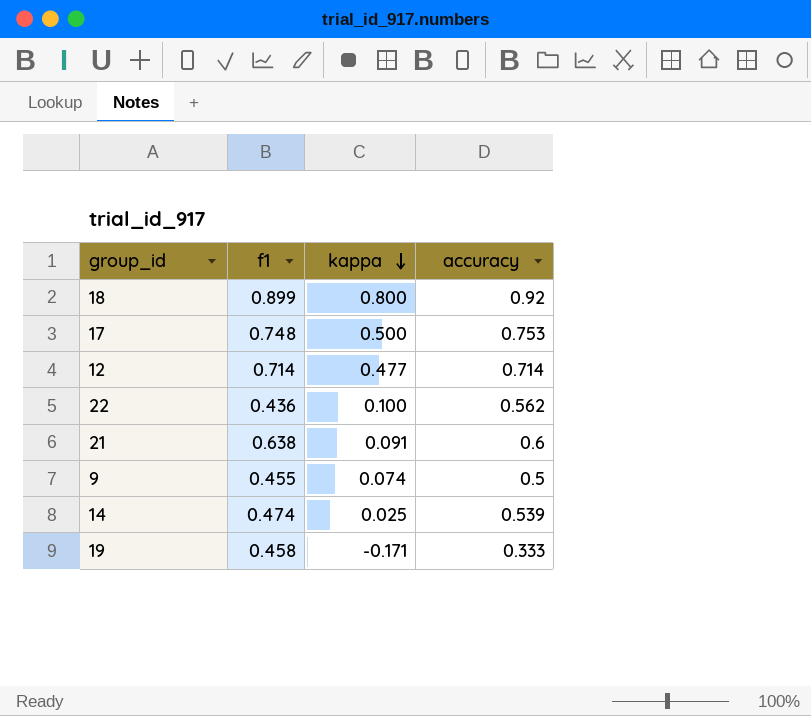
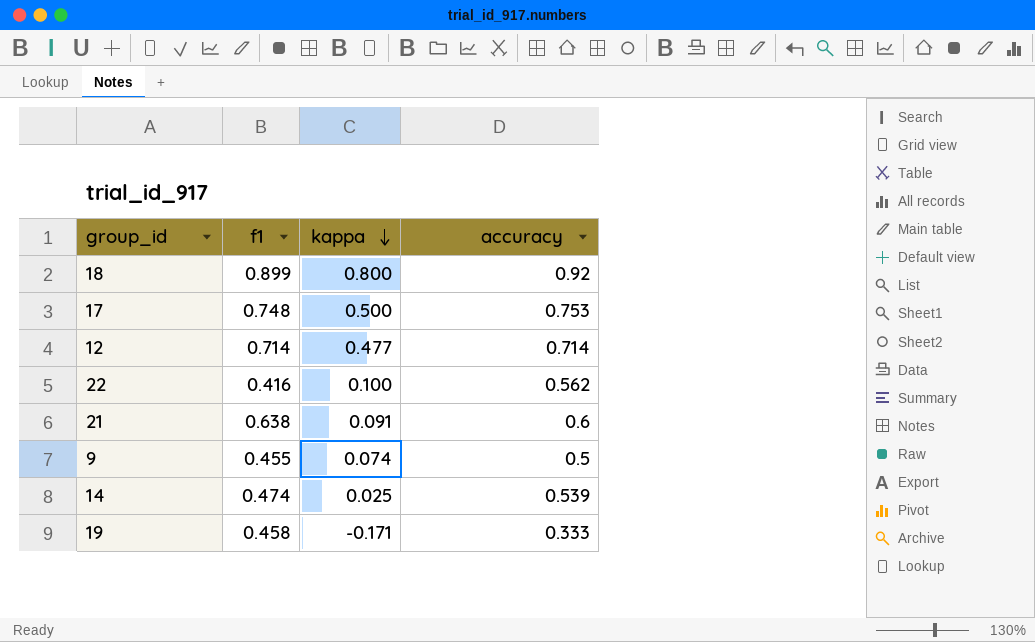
22 | f1: 0.436 -> 0.416

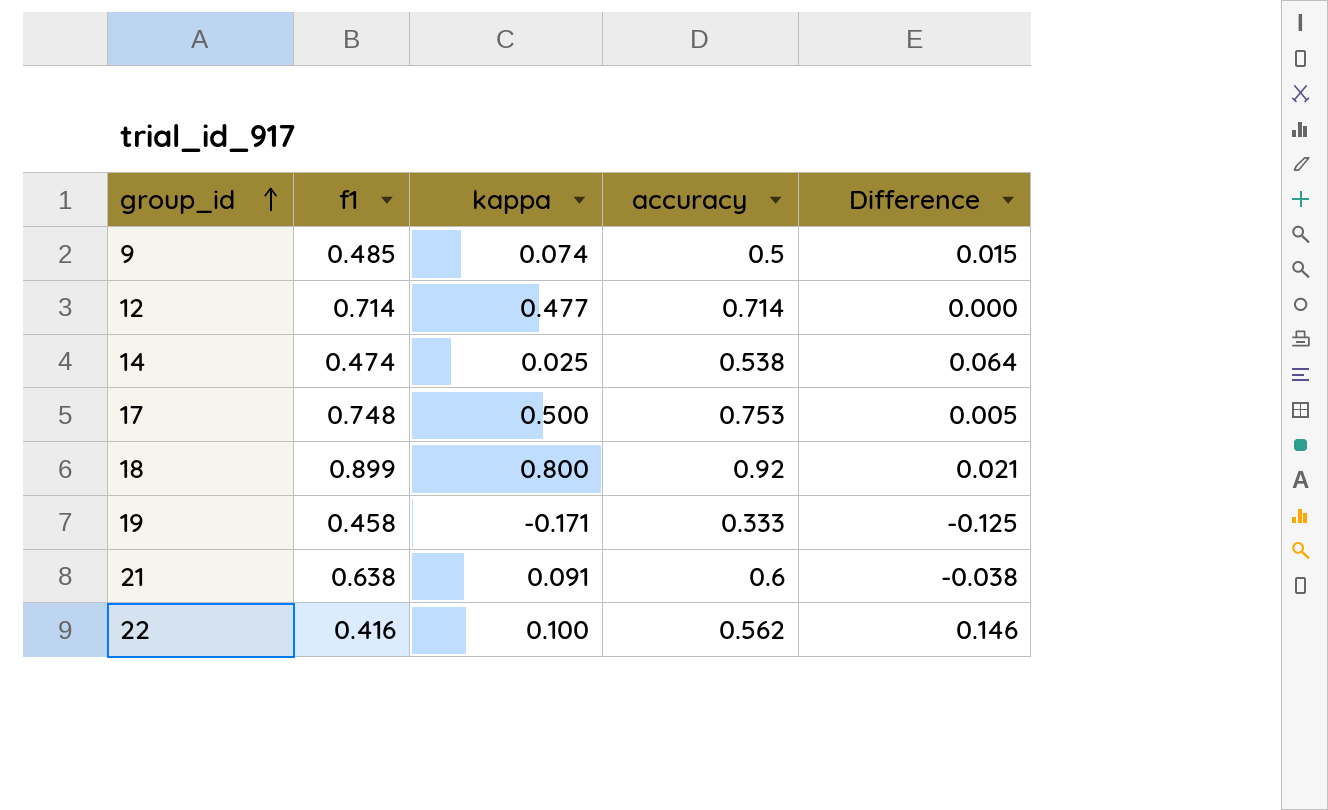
row order: kappa descending -> group_id ascending
column Difference | formula: none -> [accuracy] - [f1]
9 | f1: 0.455 -> 0.485
14 | accuracy: 0.539 -> 0.538

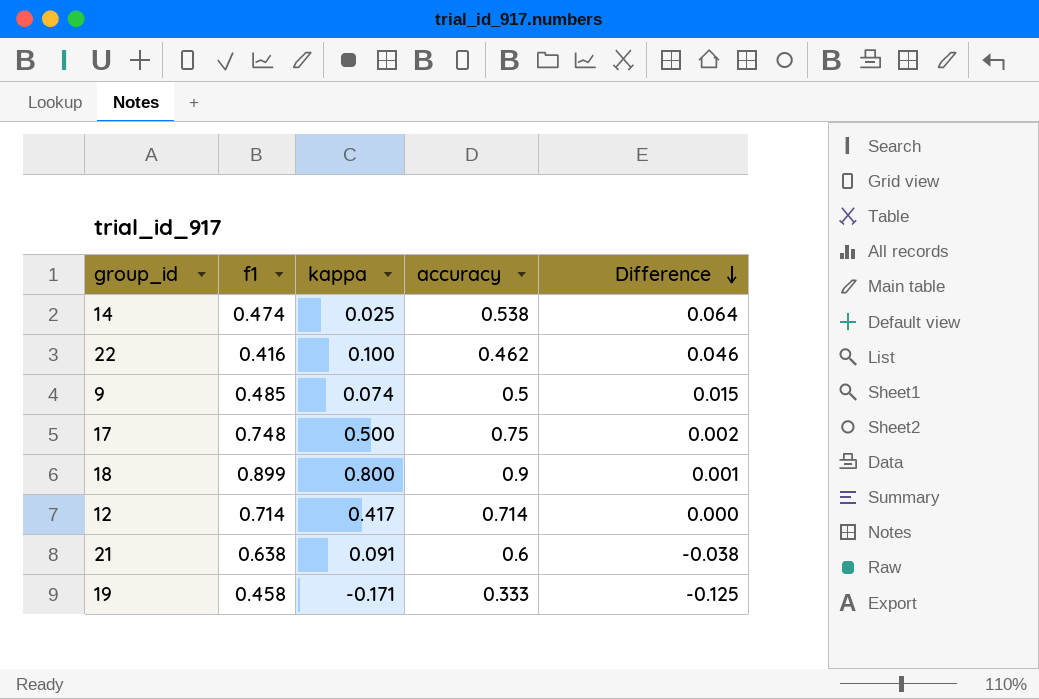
row order: group_id ascending -> Difference descending
22 | accuracy: 0.562 -> 0.462
22 | Difference: 0.146 -> 0.046
17 | accuracy: 0.753 -> 0.75
17 | Difference: 0.005 -> 0.002
18 | accuracy: 0.92 -> 0.9
18 | Difference: 0.021 -> 0.001
12 | kappa: 0.477 -> 0.417

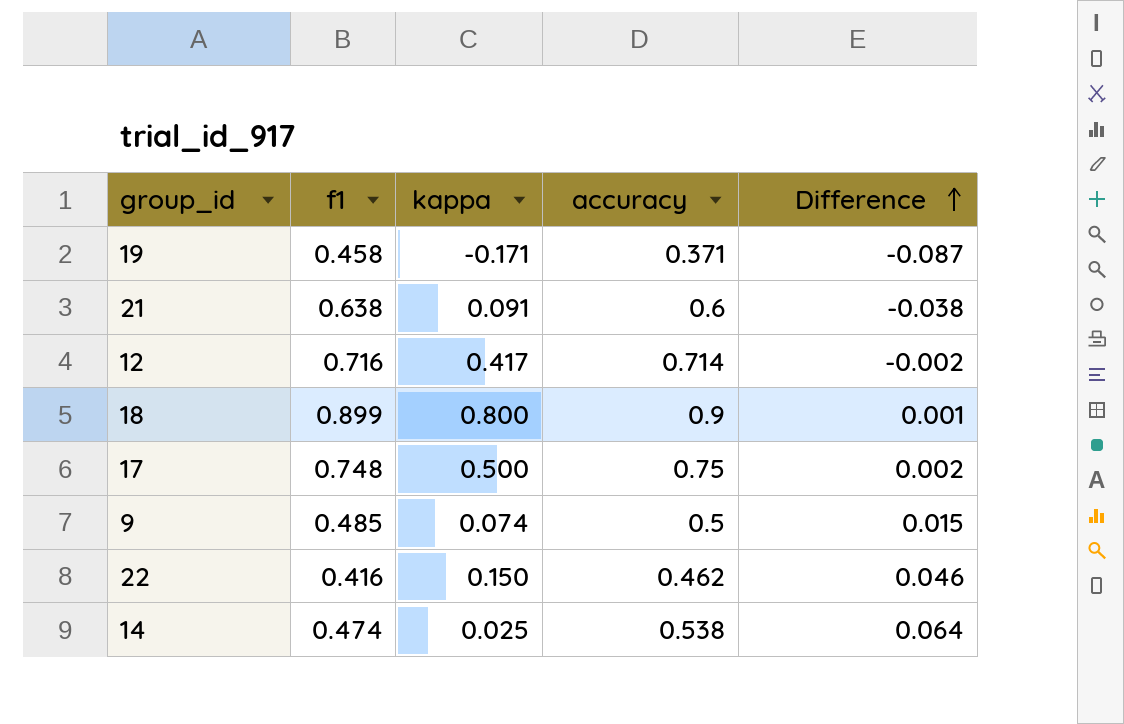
row order: Difference descending -> Difference ascending
19 | accuracy: 0.333 -> 0.371
19 | Difference: -0.125 -> -0.087
12 | f1: 0.714 -> 0.716
12 | Difference: 0.000 -> -0.002
22 | kappa: 0.100 -> 0.150

